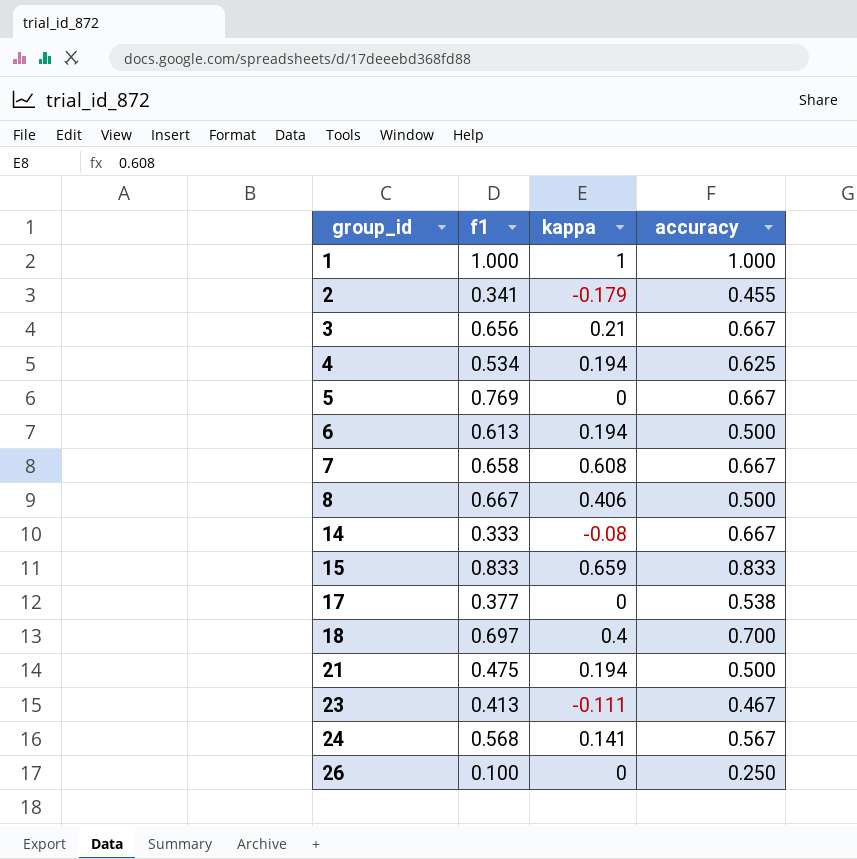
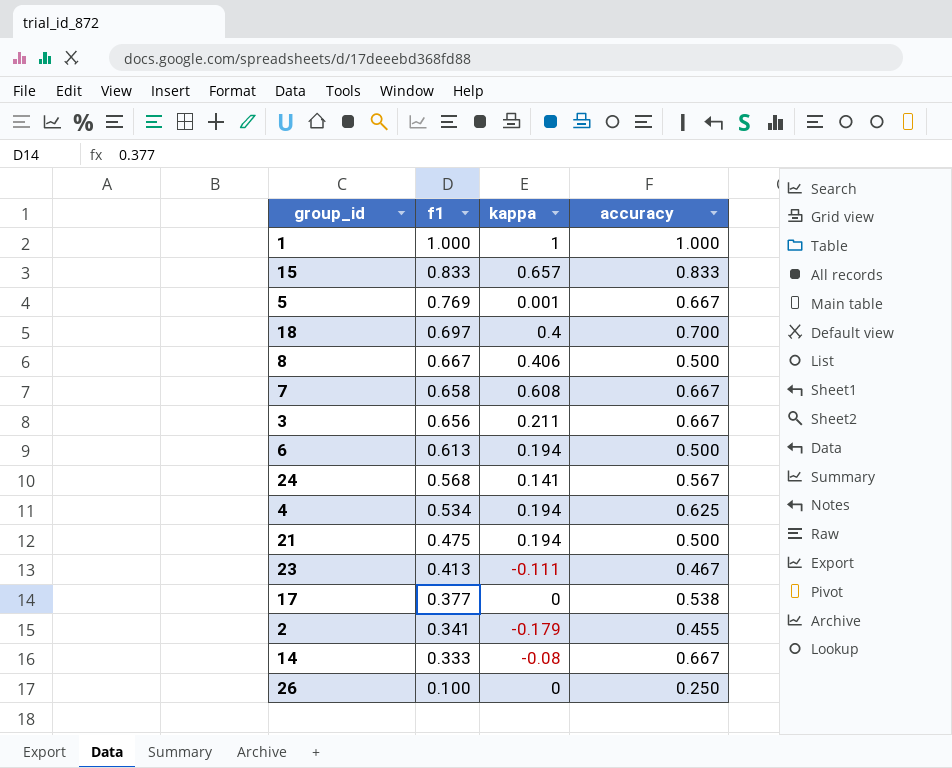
row order: group_id ascending -> f1 descending
15 | kappa: 0.659 -> 0.657
5 | kappa: 0 -> 0.001
3 | kappa: 0.21 -> 0.211

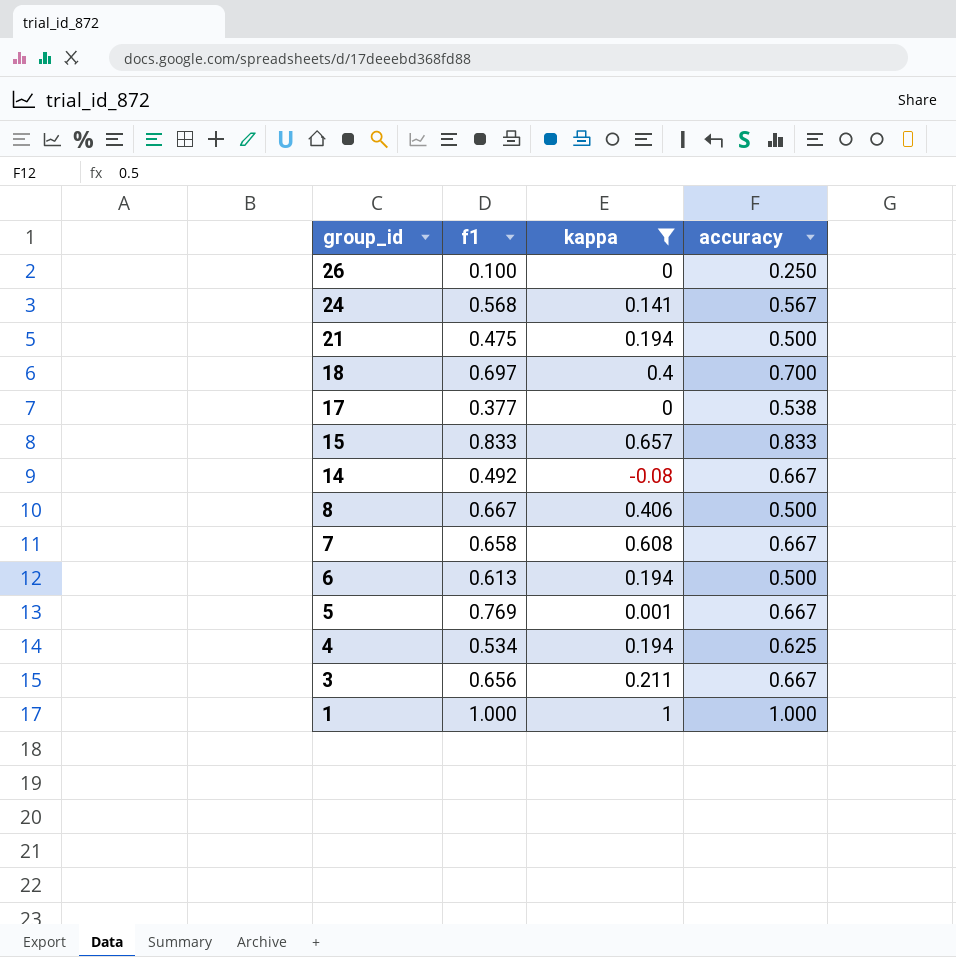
filter: none -> kappa >= -0.08
row order: f1 descending -> group_id descending
14 | f1: 0.333 -> 0.492

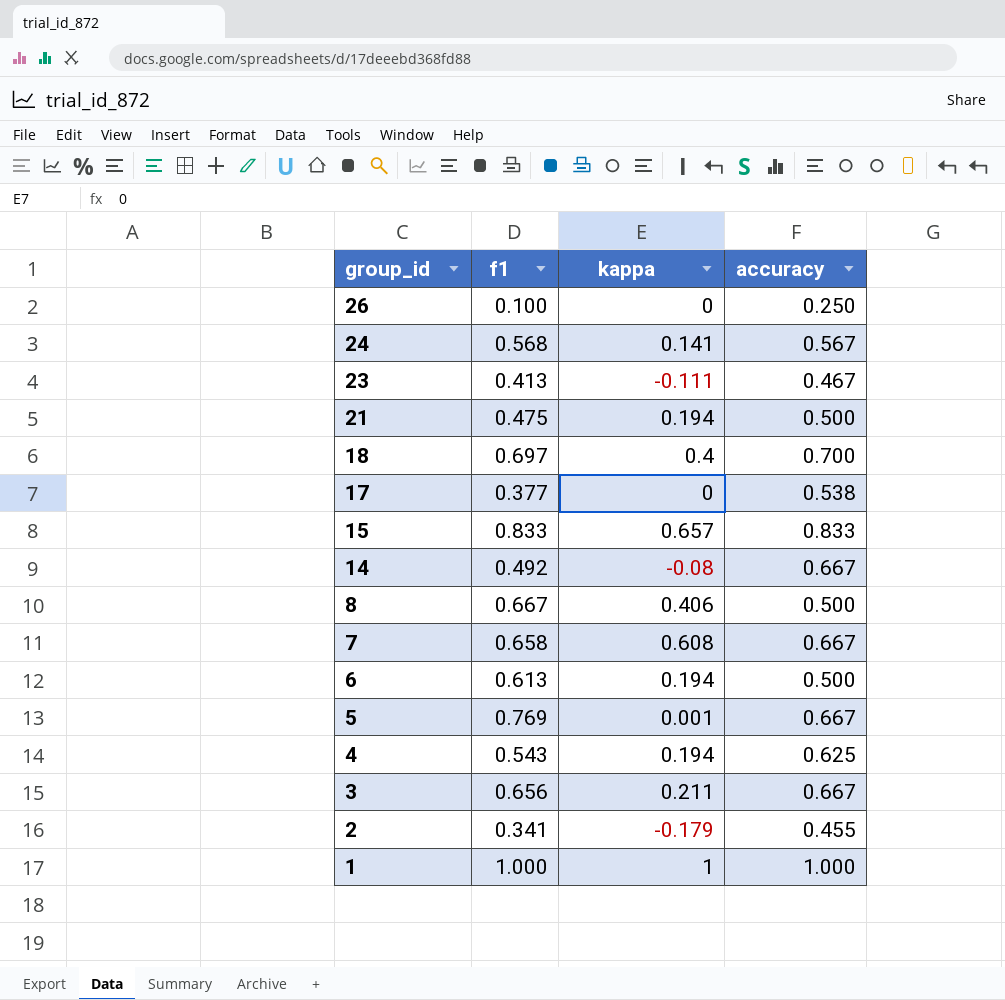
filter: kappa >= -0.08 -> none
4 | f1: 0.534 -> 0.543

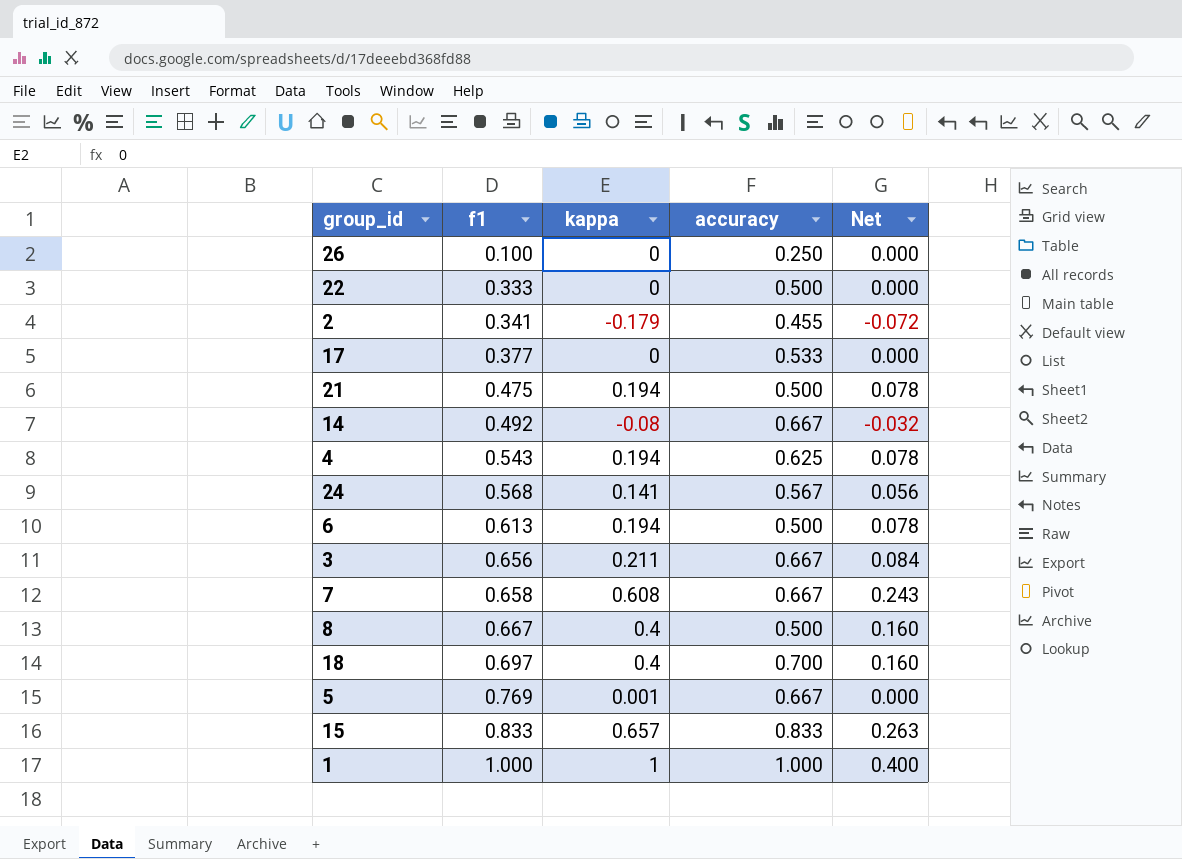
row order: group_id descending -> f1 ascending
column Net | formula: none -> [kappa] * 0.4
row 23: 0.413 | -0.111 | 0.467 -> none
row 22: none -> 0.333 | 0 | 0.500 | 0.000
17 | accuracy: 0.538 -> 0.533
8 | kappa: 0.406 -> 0.4

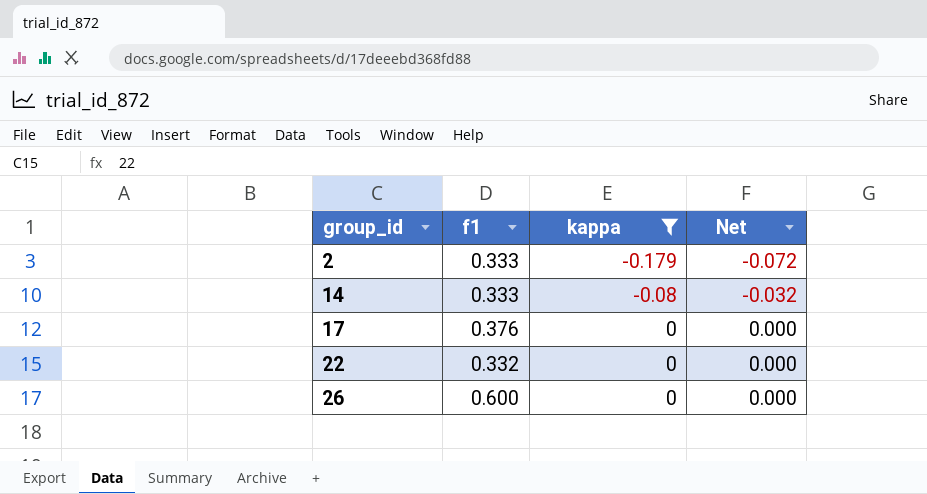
filter: none -> kappa <= 0
row order: f1 ascending -> group_id ascending
column accuracy | position: 4 -> none
2 | f1: 0.341 -> 0.333
14 | f1: 0.492 -> 0.333
17 | f1: 0.377 -> 0.376
22 | f1: 0.333 -> 0.332
26 | f1: 0.100 -> 0.600

